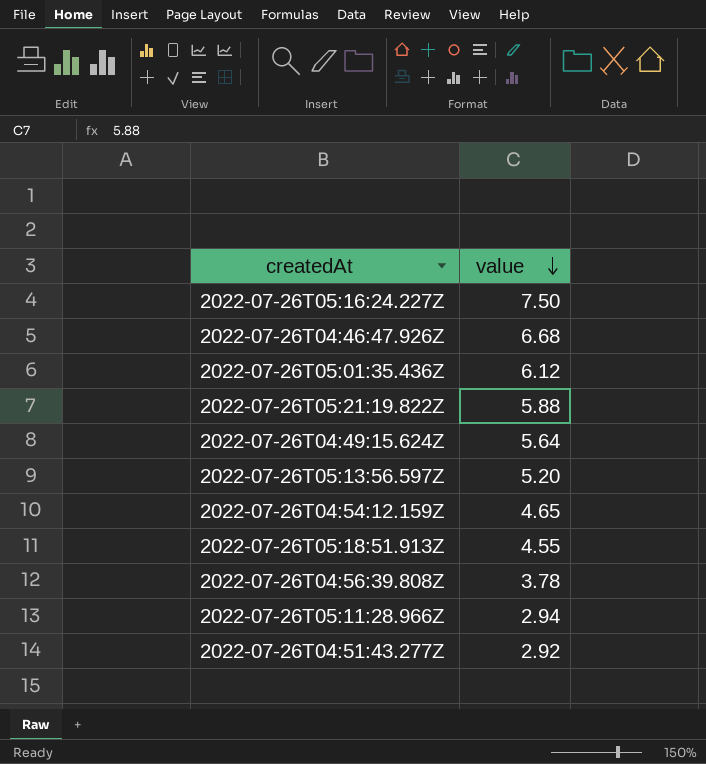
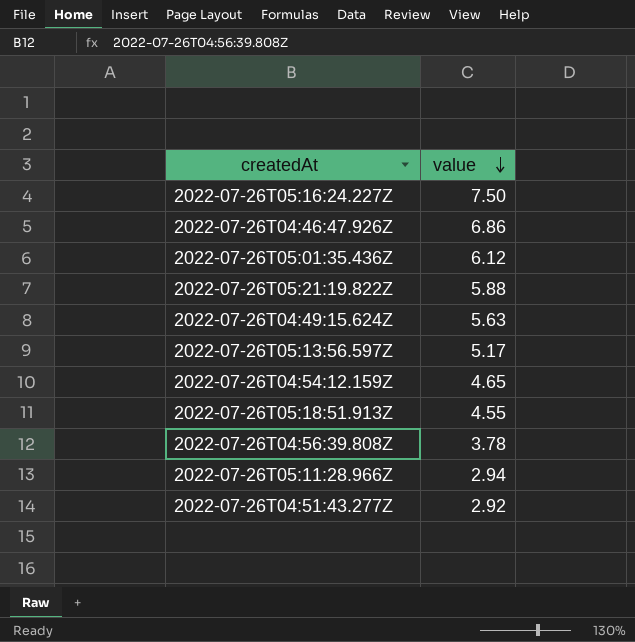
2022-07-26T04:46:47.926Z | value: 6.68 -> 6.86
2022-07-26T04:49:15.624Z | value: 5.64 -> 5.63
2022-07-26T05:13:56.597Z | value: 5.20 -> 5.17

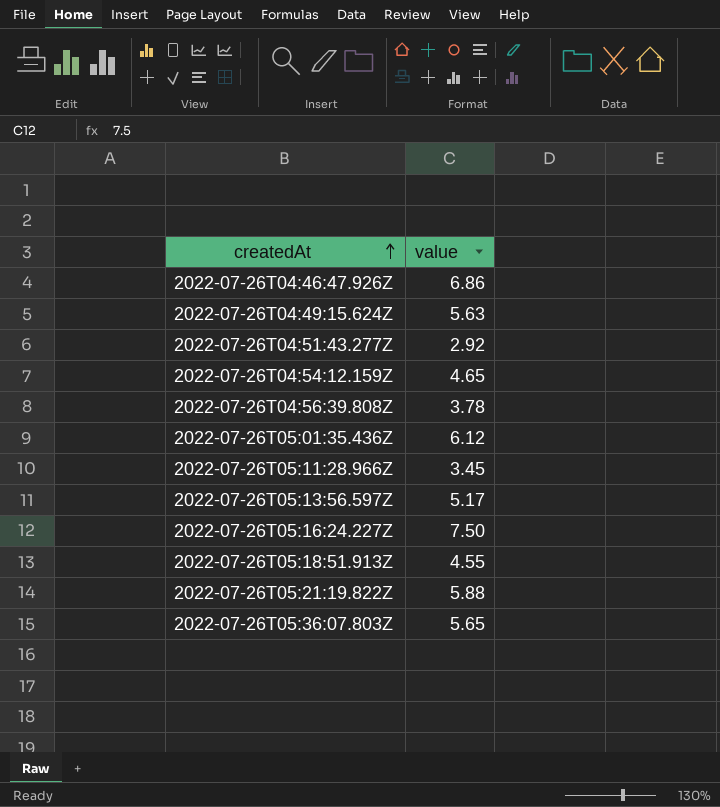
row order: value descending -> createdAt ascending
2022-07-26T05:11:28.966Z | value: 2.94 -> 3.45
row 2022-07-26T05:36:07.803Z: none -> 5.65

